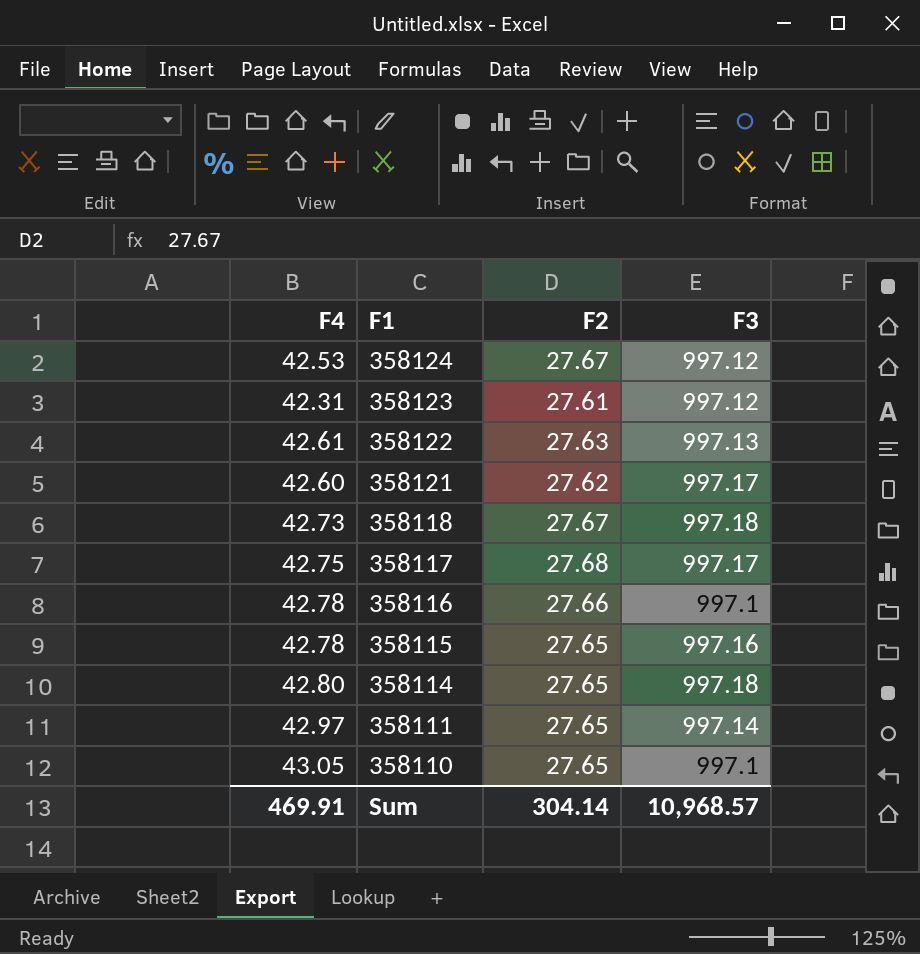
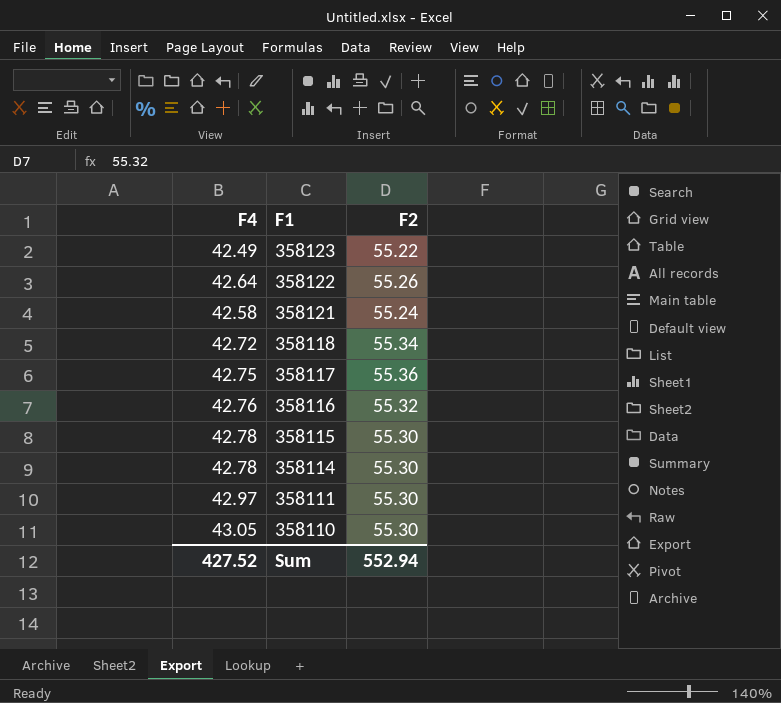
column F3 | position: 4 -> none
row 358124: 42.53 | 27.67 | 997.12 -> none
358123 | F4: 42.31 -> 42.49
358123 | F2: 27.61 -> 55.22
358122 | F4: 42.61 -> 42.64
358122 | F2: 27.63 -> 55.26
358121 | F4: 42.60 -> 42.58
358121 | F2: 27.62 -> 55.24
358118 | F4: 42.73 -> 42.72
358118 | F2: 27.67 -> 55.34
358117 | F2: 27.68 -> 55.36
358116 | F4: 42.78 -> 42.76
358116 | F2: 27.66 -> 55.32
358115 | F2: 27.65 -> 55.30
358114 | F4: 42.80 -> 42.78
358114 | F2: 27.65 -> 55.30
358111 | F2: 27.65 -> 55.30
358110 | F2: 27.65 -> 55.30
Sum | F4: 469.91 -> 427.52
Sum | F2: 304.14 -> 552.94

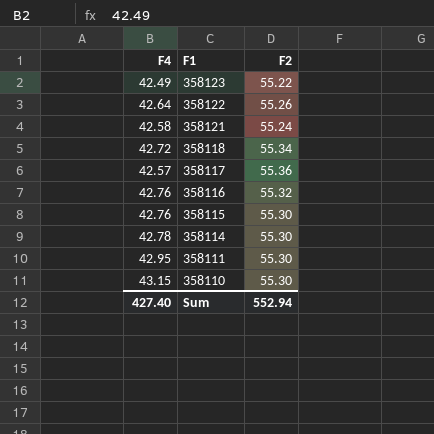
358117 | F4: 42.75 -> 42.57
358115 | F4: 42.78 -> 42.76
358111 | F4: 42.97 -> 42.95
358110 | F4: 43.05 -> 43.15
Sum | F4: 427.52 -> 427.40

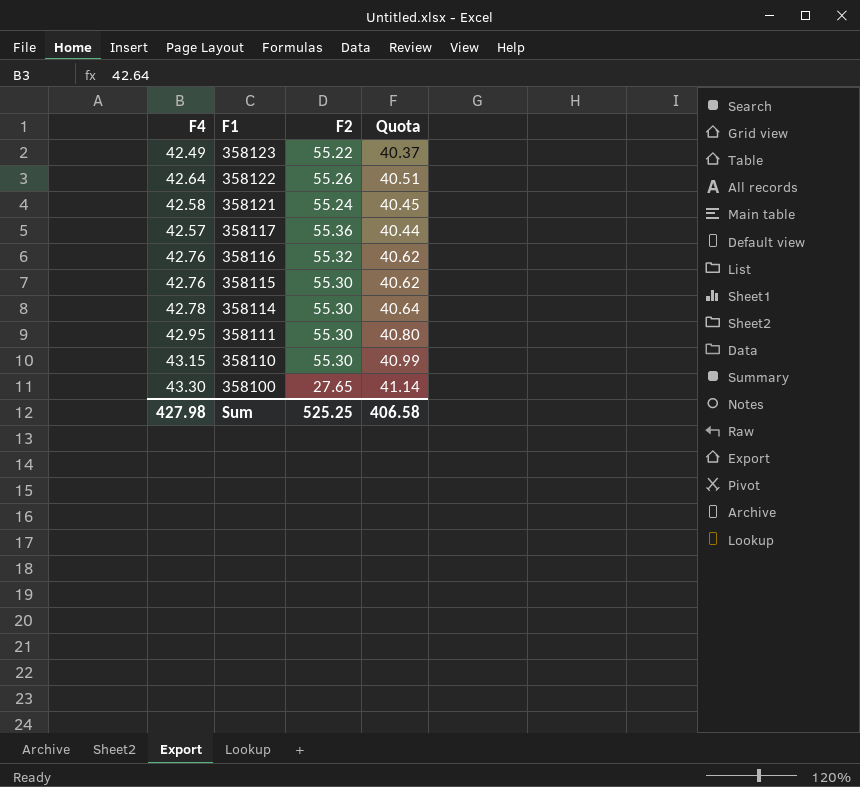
column Quota | formula: none -> [F4] * 0.95
row 358118: 42.72 | 55.34 -> none
row 358100: none -> 43.30 | 27.65 | 41.14
Sum | F4: 427.40 -> 427.98
Sum | F2: 552.94 -> 525.25

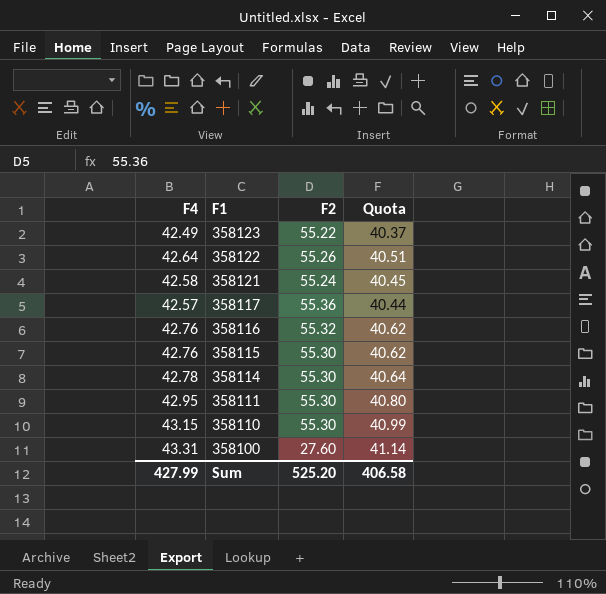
358100 | F4: 43.30 -> 43.31
358100 | F2: 27.65 -> 27.60
Sum | F4: 427.98 -> 427.99
Sum | F2: 525.25 -> 525.20

